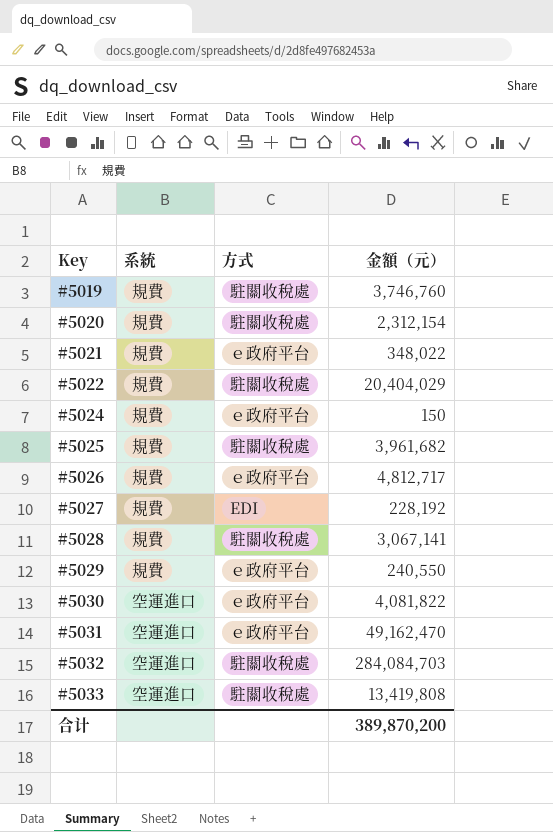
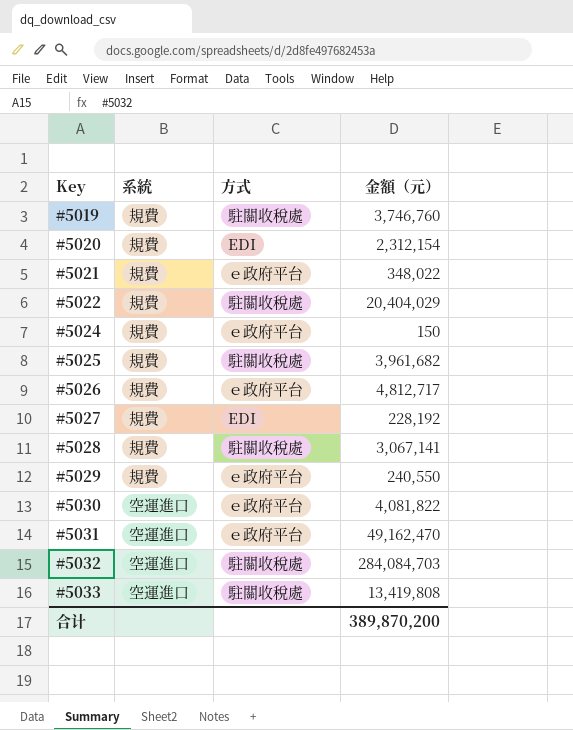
#5020 | 方式: 駐關收稅處 -> EDI

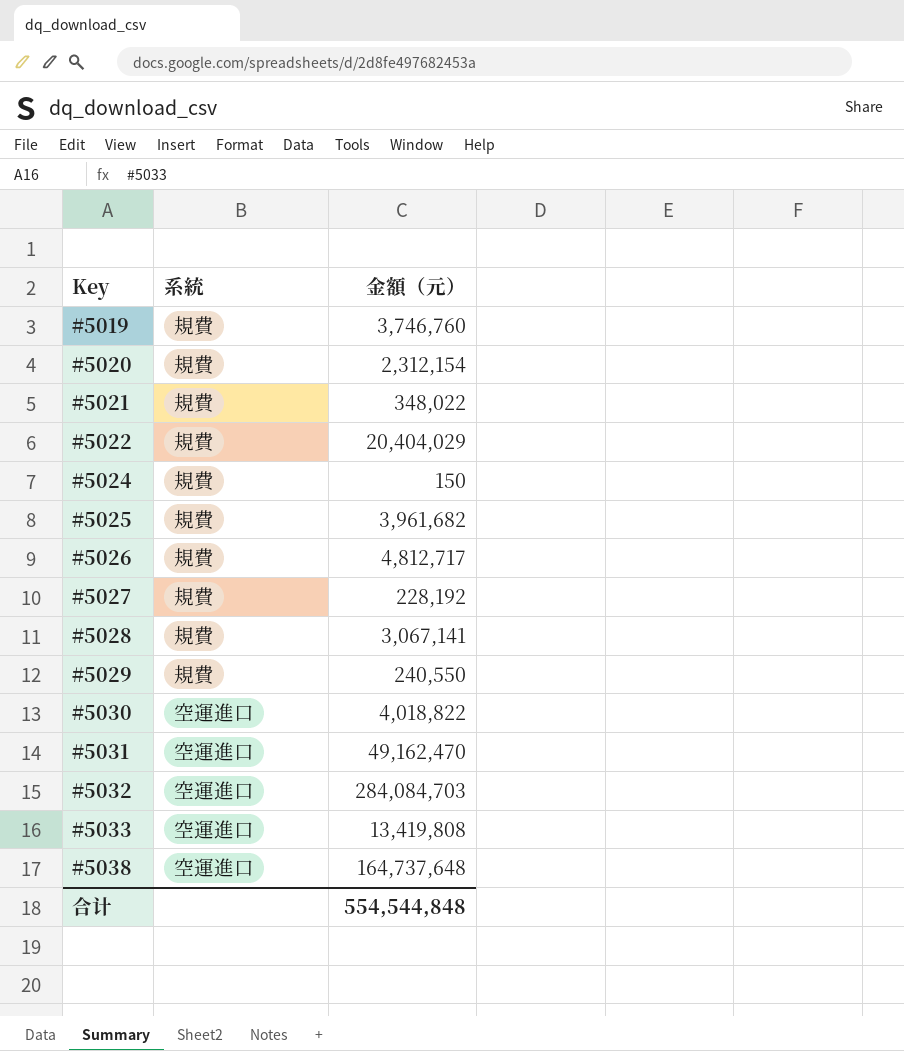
column 方式 | position: 3 -> none
#5030 | 金額（元）: 4,081,822 -> 4,018,822
row #5038: none -> 空運進口 | 164,737,648
合计 | 金額（元）: 389,870,200 -> 554,544,848

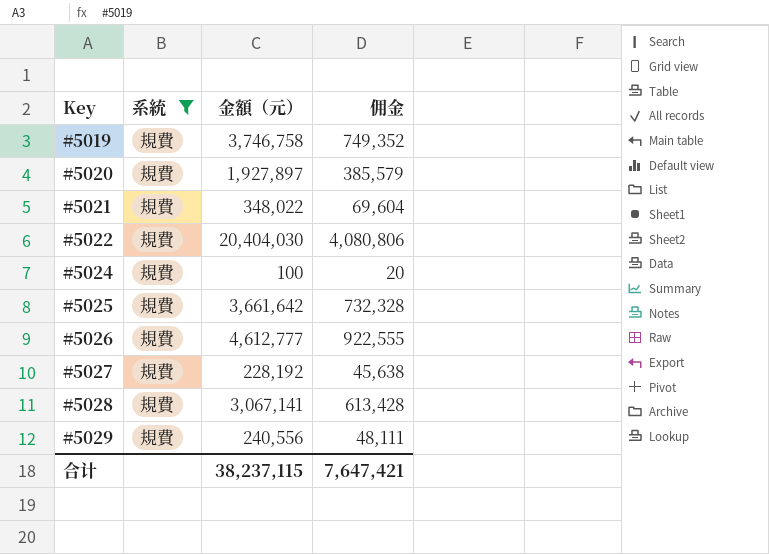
filter: none -> 系統 = 規費
column 佣金 | formula: none -> [金額（元）] * 0.2
#5019 | 金額（元）: 3,746,760 -> 3,746,758
#5020 | 金額（元）: 2,312,154 -> 1,927,897
#5022 | 金額（元）: 20,404,029 -> 20,404,030
#5024 | 金額（元）: 150 -> 100
#5025 | 金額（元）: 3,961,682 -> 3,661,642
#5026 | 金額（元）: 4,812,717 -> 4,612,777
#5029 | 金額（元）: 240,550 -> 240,556
合计 | 金額（元）: 554,544,848 -> 38,237,115

